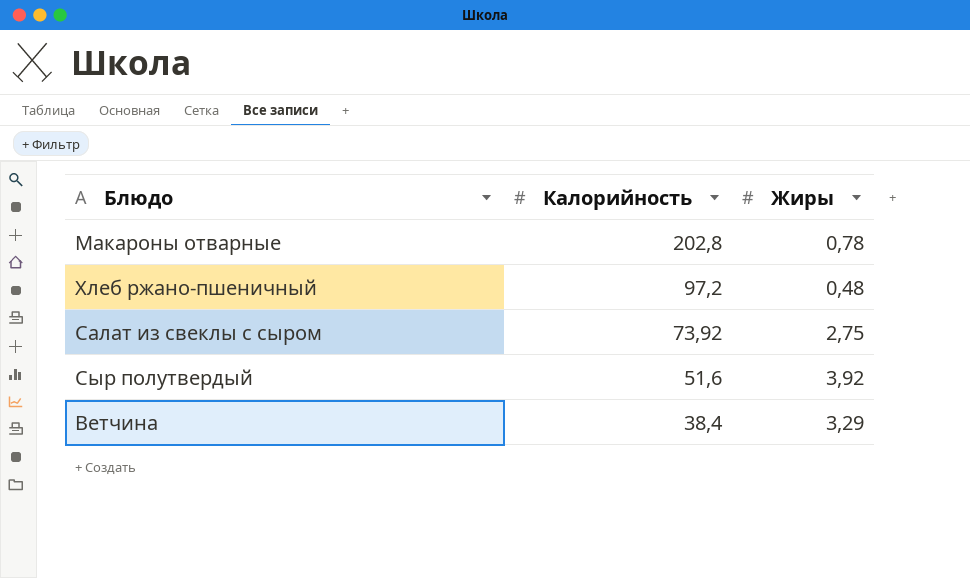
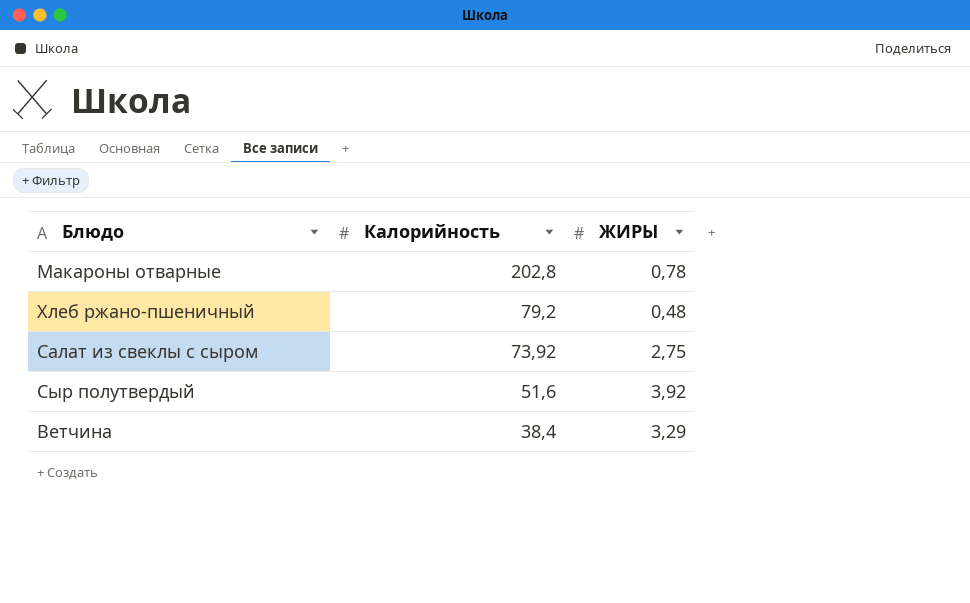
column name: Жиры -> ЖИРЫ
Хлеб ржано-пшеничный | Калорийность: 97,2 -> 79,2

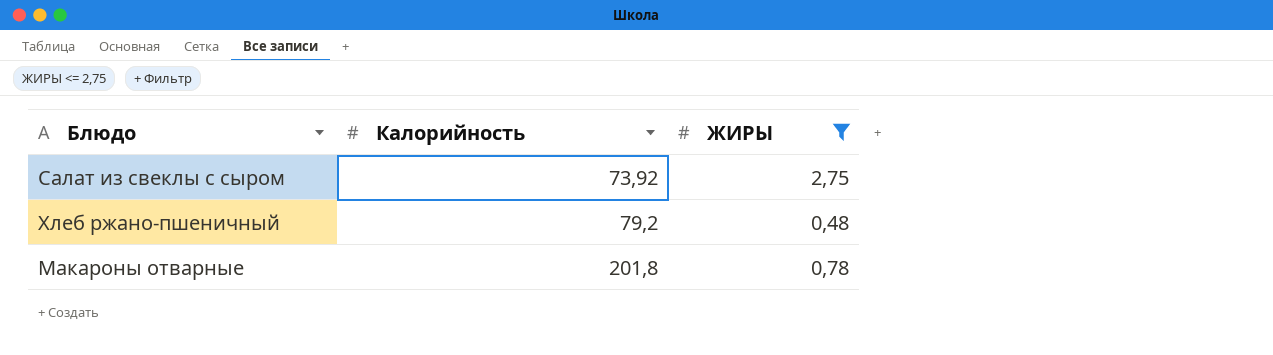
filter: none -> ЖИРЫ <= 2,75
row order: Калорийность descending -> Калорийность ascending
Макароны отварные | Калорийность: 202,8 -> 201,8

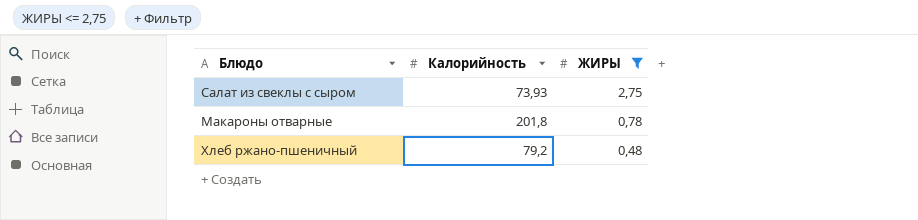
row order: Калорийность ascending -> ЖИРЫ descending
Салат из свеклы с сыром | Калорийность: 73,92 -> 73,93

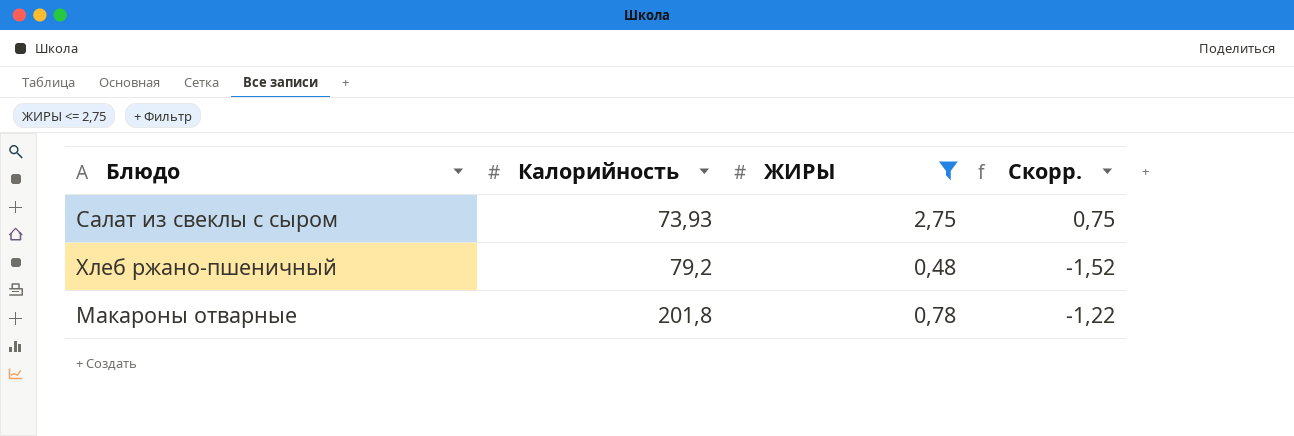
row order: ЖИРЫ descending -> Калорийность ascending
column Скорр. | formula: none -> [ЖИРЫ] - 2

